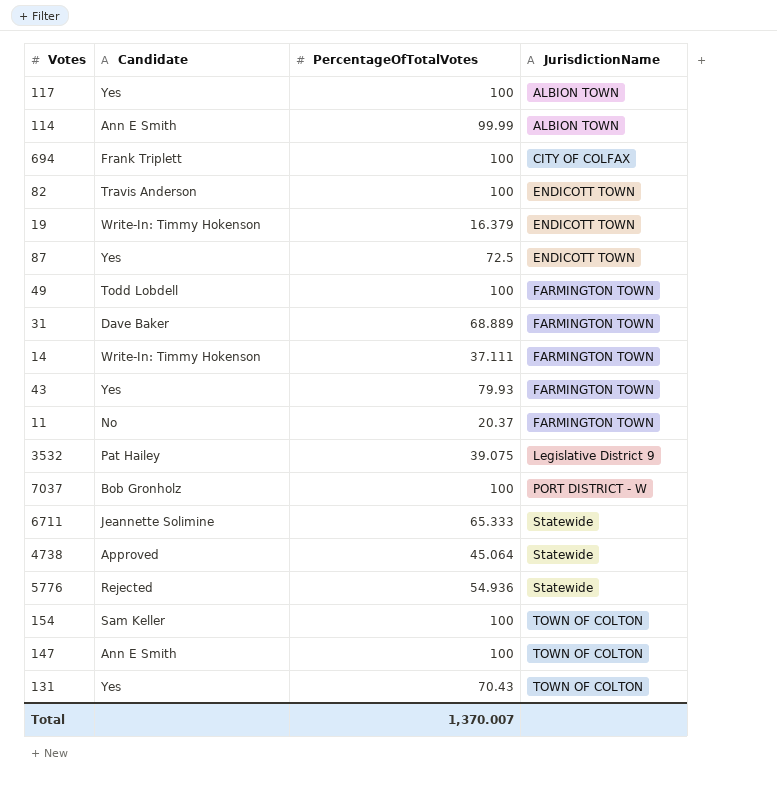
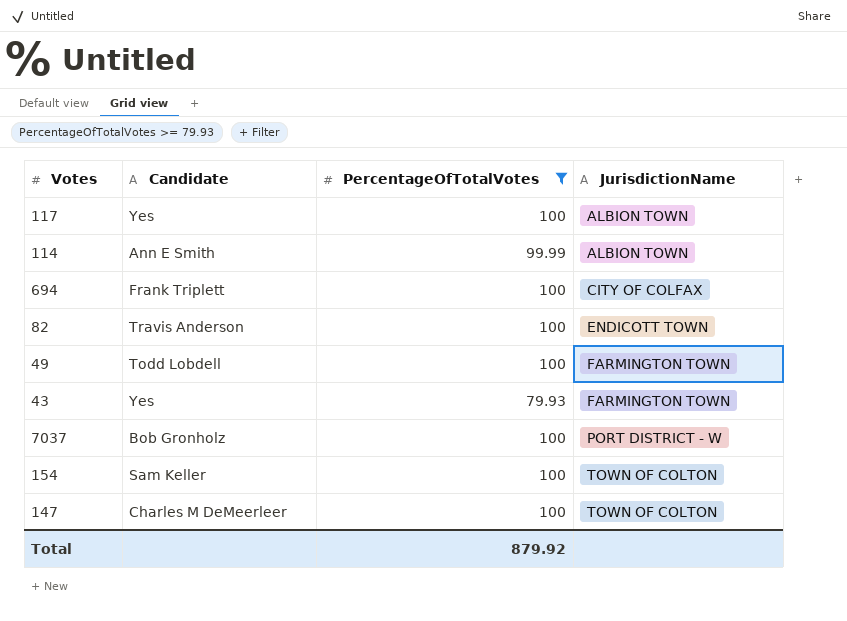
filter: none -> PercentageOfTotalVotes >= 79.93
147 | Candidate: Ann E Smith -> Charles M DeMeerleer
Total | PercentageOfTotalVotes: 1,370.007 -> 879.92

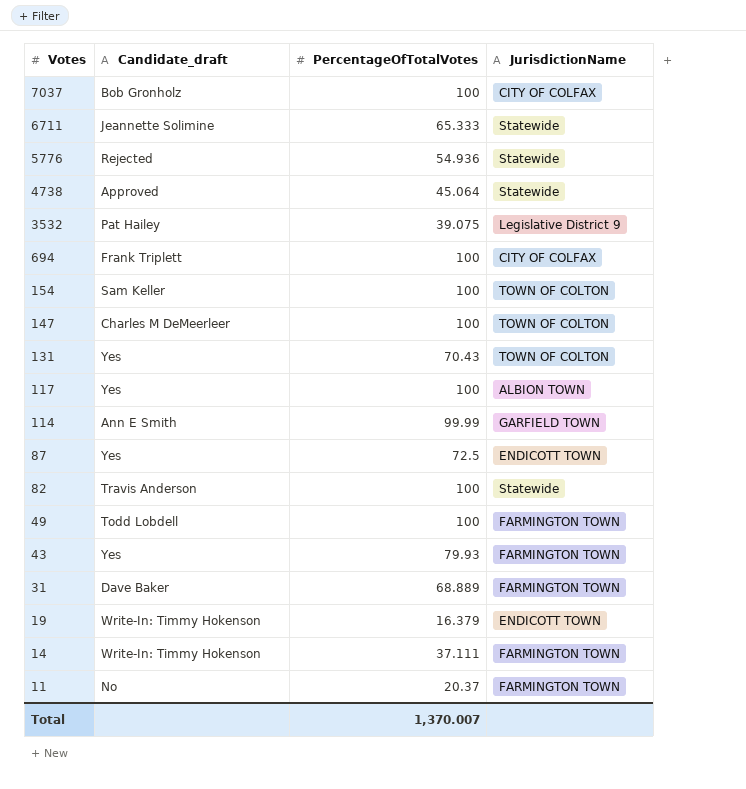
filter: PercentageOfTotalVotes >= 79.93 -> none
row order: JurisdictionName ascending -> Votes descending
column name: Candidate -> Candidate_draft
7037 | JurisdictionName: PORT DISTRICT - W -> CITY OF COLFAX
114 | JurisdictionName: ALBION TOWN -> GARFIELD TOWN
82 | JurisdictionName: ENDICOTT TOWN -> Statewide
Total | PercentageOfTotalVotes: 879.92 -> 1,370.007

